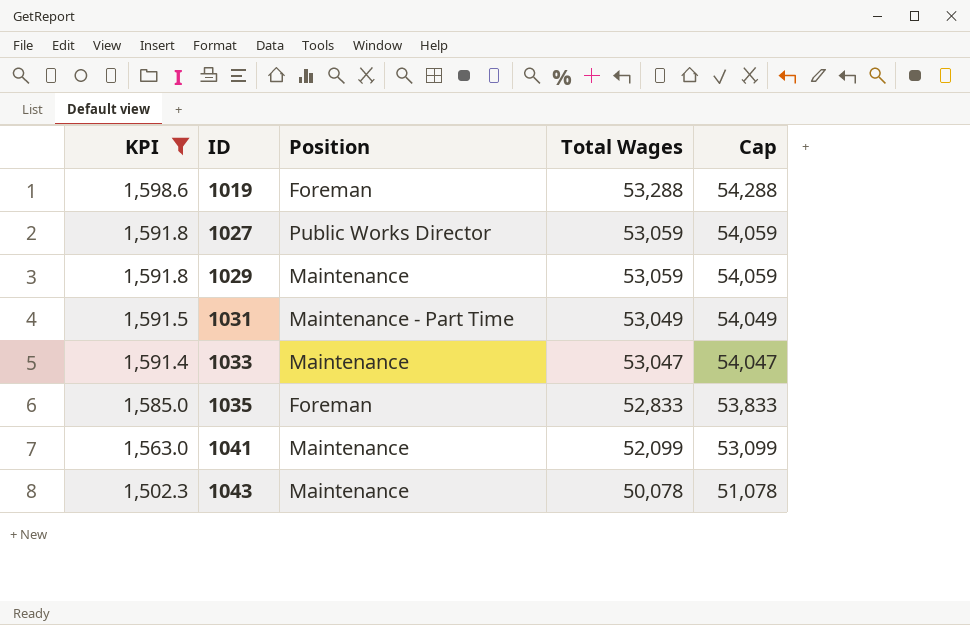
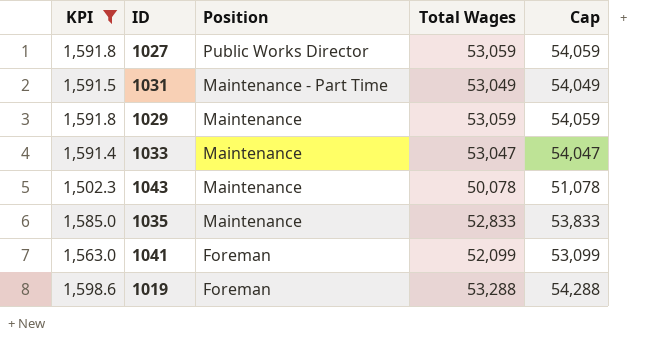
row order: KPI descending -> Position descending
1035 | Position: Foreman -> Maintenance
1041 | Position: Maintenance -> Foreman

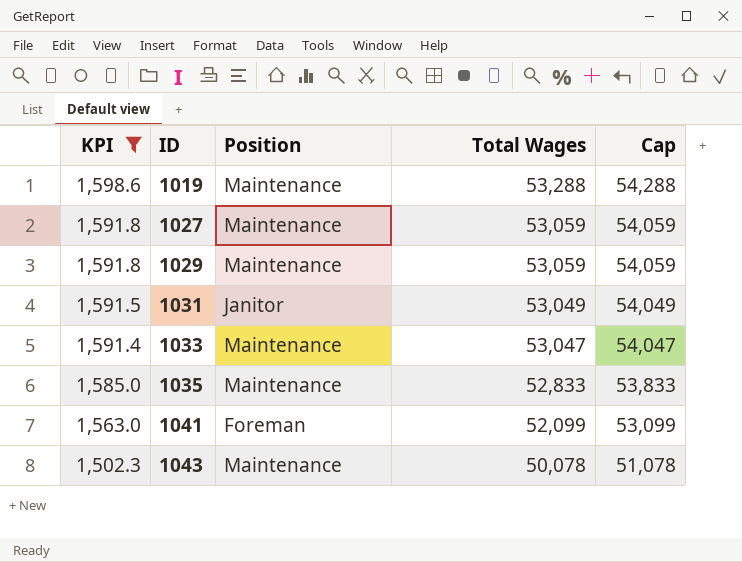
row order: Position descending -> KPI descending
1019 | Position: Foreman -> Maintenance
1027 | Position: Public Works Director -> Maintenance
1031 | Position: Maintenance - Part Time -> Janitor

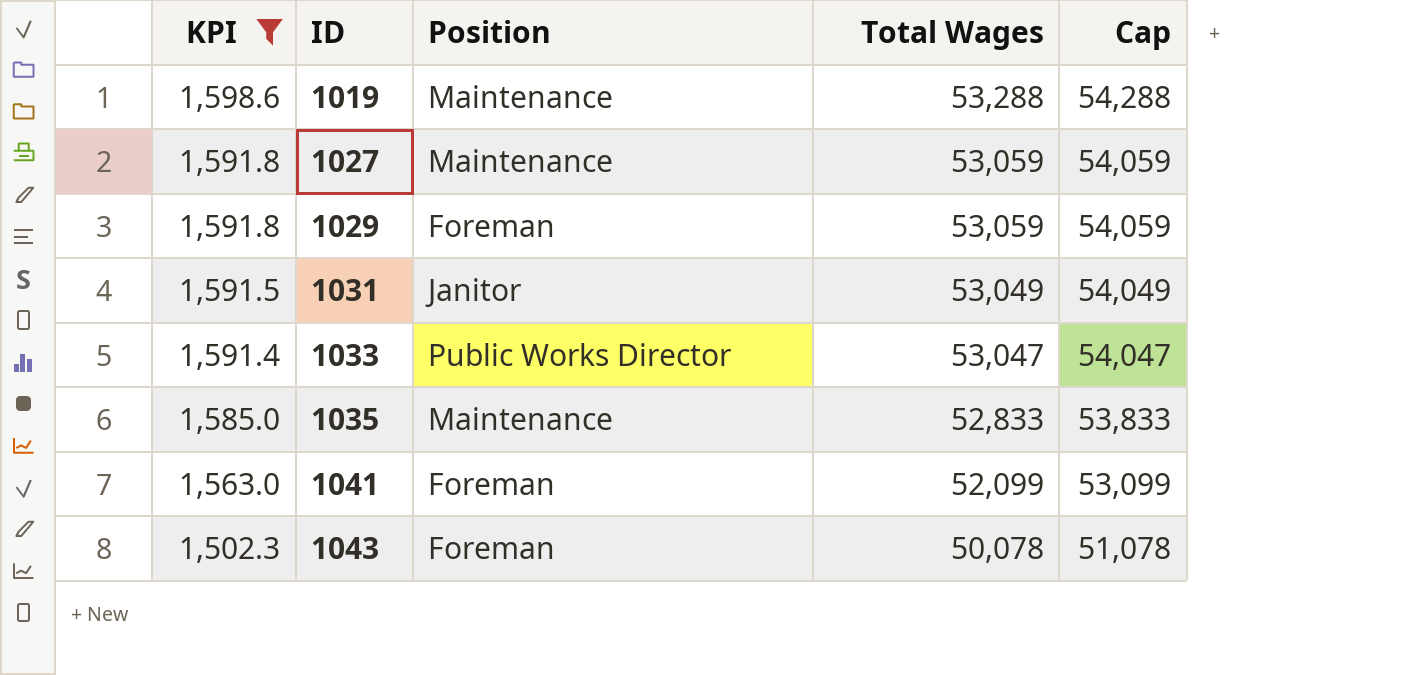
1029 | Position: Maintenance -> Foreman
1033 | Position: Maintenance -> Public Works Director
1043 | Position: Maintenance -> Foreman

